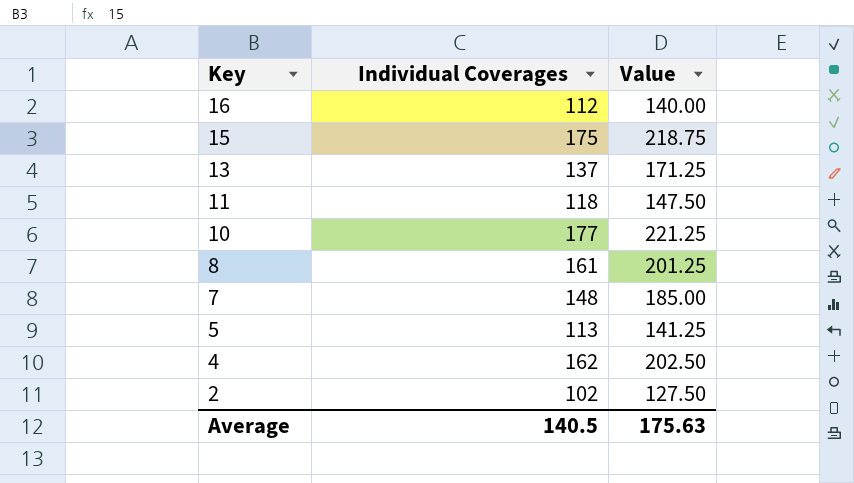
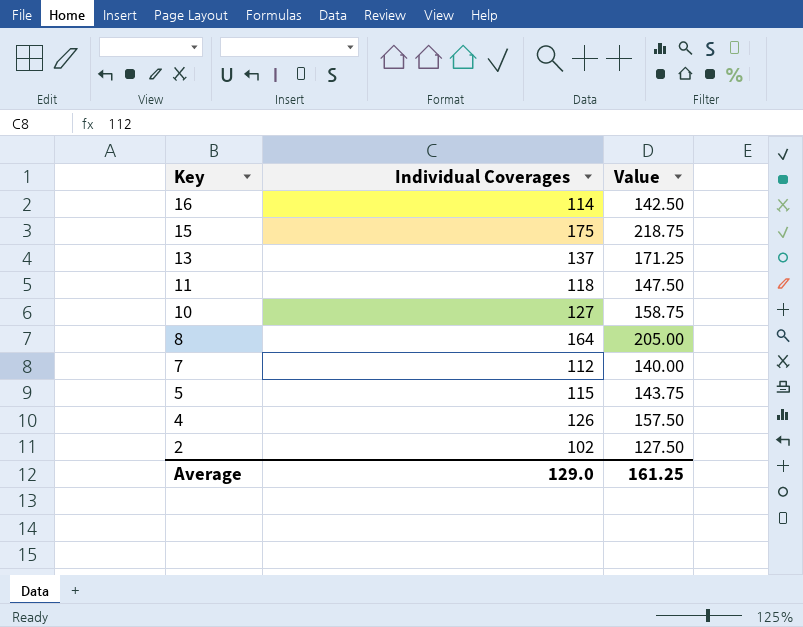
16 | Individual Coverages: 112 -> 114
16 | Value: 140.00 -> 142.50
10 | Individual Coverages: 177 -> 127
10 | Value: 221.25 -> 158.75
8 | Individual Coverages: 161 -> 164
8 | Value: 201.25 -> 205.00
7 | Individual Coverages: 148 -> 112
7 | Value: 185.00 -> 140.00
5 | Individual Coverages: 113 -> 115
5 | Value: 141.25 -> 143.75
4 | Individual Coverages: 162 -> 126
4 | Value: 202.50 -> 157.50
Average | Individual Coverages: 140.5 -> 129.0
Average | Value: 175.63 -> 161.25

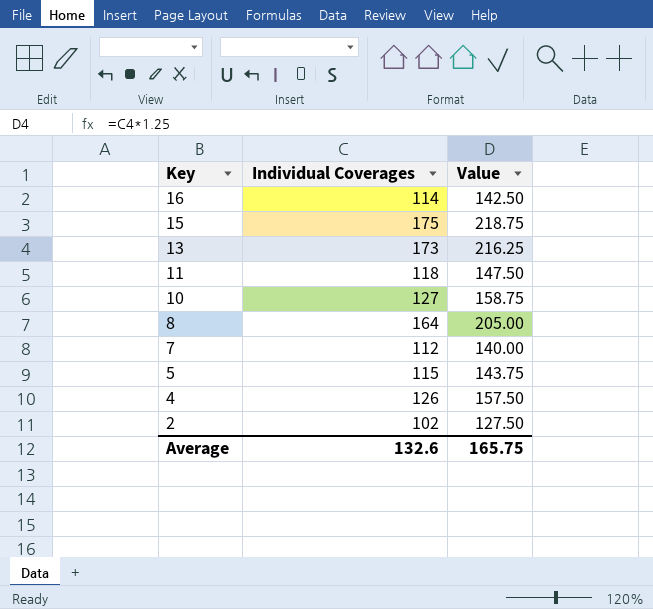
13 | Individual Coverages: 137 -> 173
13 | Value: 171.25 -> 216.25
Average | Individual Coverages: 129.0 -> 132.6
Average | Value: 161.25 -> 165.75

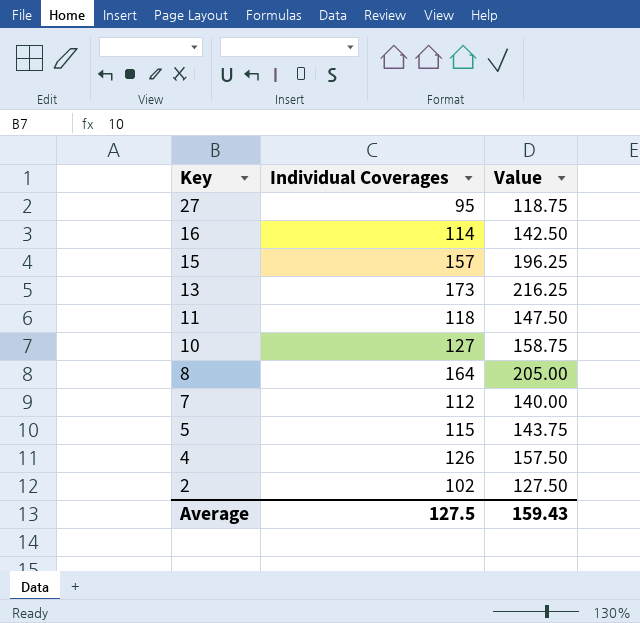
row 27: none -> 95 | 118.75
15 | Individual Coverages: 175 -> 157
15 | Value: 218.75 -> 196.25
Average | Individual Coverages: 132.6 -> 127.5
Average | Value: 165.75 -> 159.43

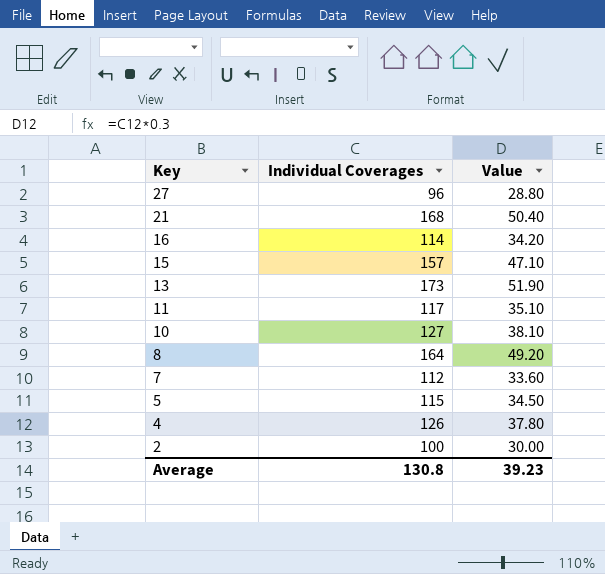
column Value | formula: [Individual Coverages] * 1.25 -> [Individual Coverages] * 0.3
27 | Individual Coverages: 95 -> 96
row 21: none -> 168 | 50.40
11 | Individual Coverages: 118 -> 117
2 | Individual Coverages: 102 -> 100
Average | Individual Coverages: 127.5 -> 130.8
Average | Value: 159.43 -> 39.23

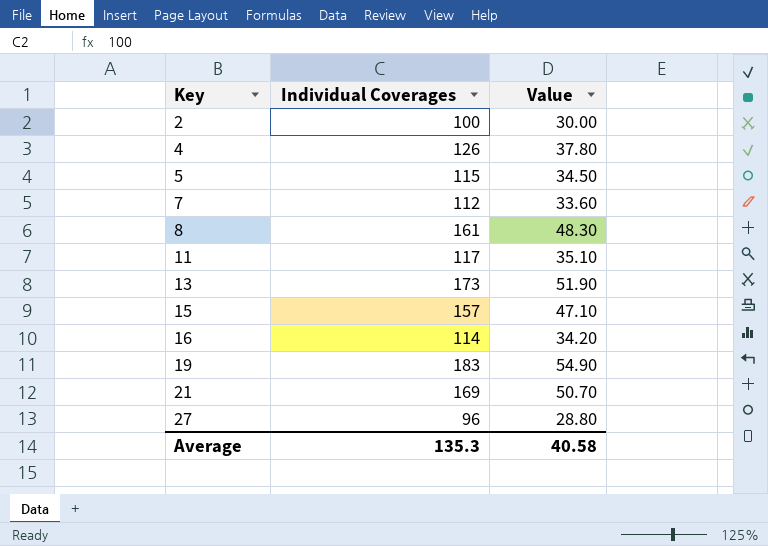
row order: Key descending -> Key ascending
row 10: 127 | 38.10 -> none
8 | Individual Coverages: 164 -> 161
8 | Value: 49.20 -> 48.30
row 19: none -> 183 | 54.90
21 | Individual Coverages: 168 -> 169
21 | Value: 50.40 -> 50.70
Average | Individual Coverages: 130.8 -> 135.3
Average | Value: 39.23 -> 40.58

